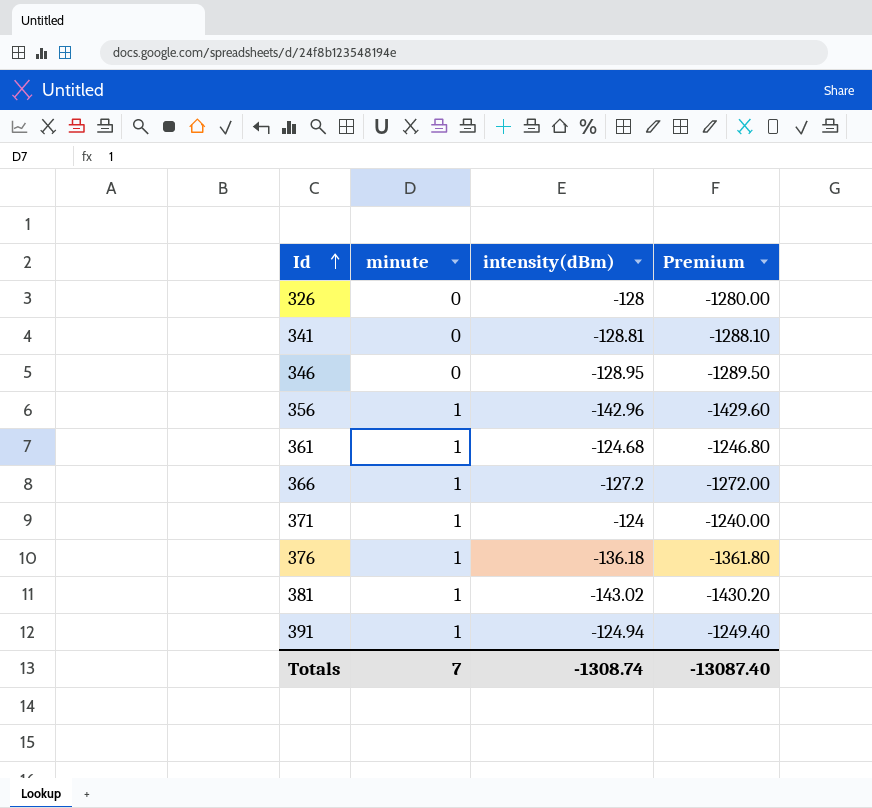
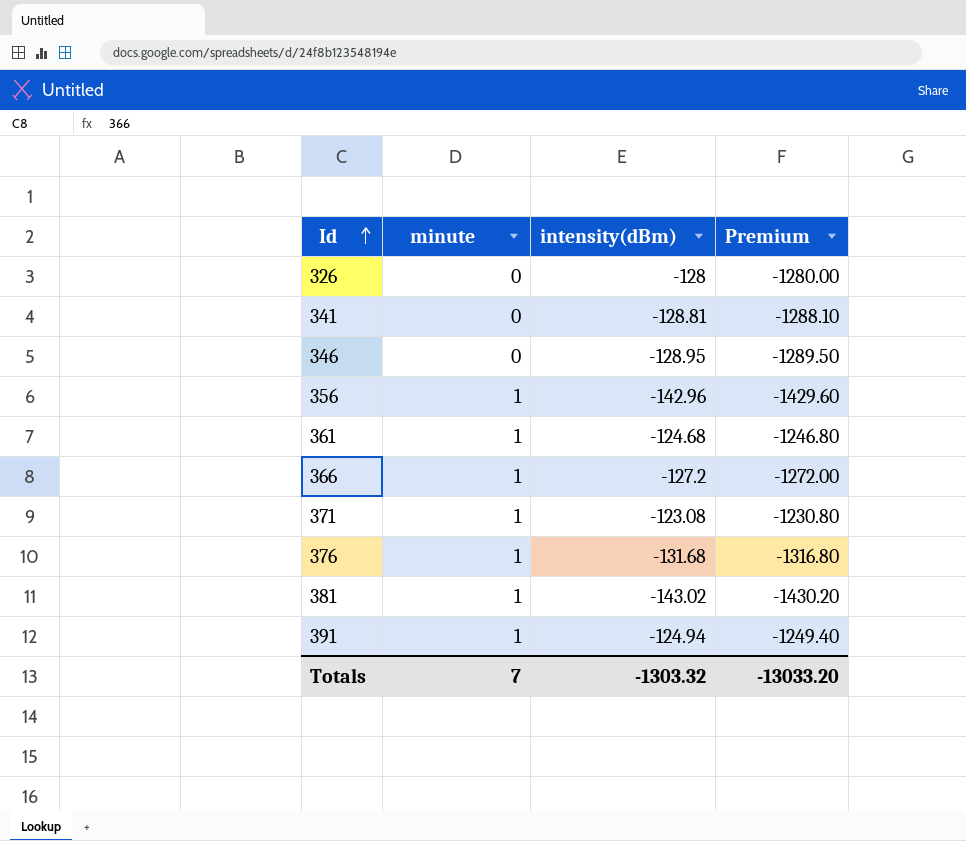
371 | intensity(dBm): -124 -> -123.08
371 | Premium: -1240.00 -> -1230.80
376 | intensity(dBm): -136.18 -> -131.68
376 | Premium: -1361.80 -> -1316.80
Totals | intensity(dBm): -1308.74 -> -1303.32
Totals | Premium: -13087.40 -> -13033.20

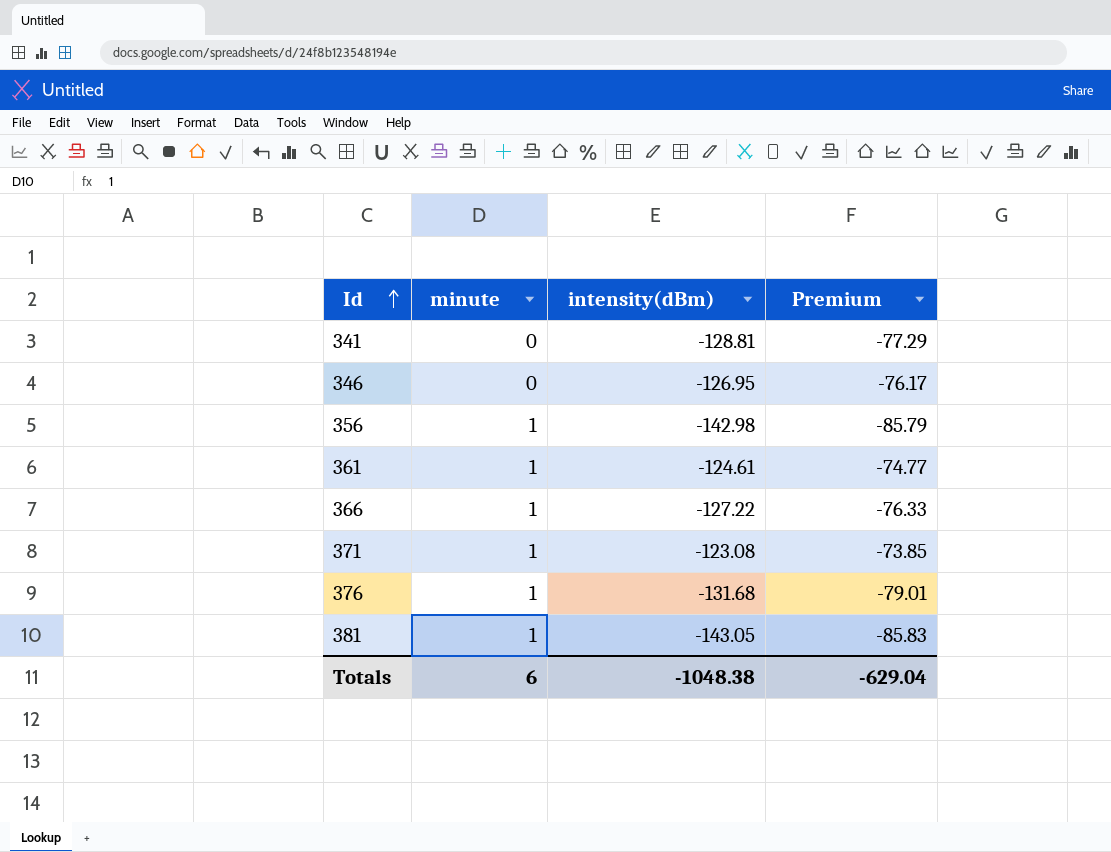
column Premium | formula: [intensity(dBm)] * 10 -> [intensity(dBm)] * 0.6
row 326: 0 | -128 | -1280.00 -> none
row 391: 1 | -124.94 | -1249.40 -> none
346 | intensity(dBm): -128.95 -> -126.95
356 | intensity(dBm): -142.96 -> -142.98
361 | intensity(dBm): -124.68 -> -124.61
366 | intensity(dBm): -127.2 -> -127.22
381 | intensity(dBm): -143.02 -> -143.05
Totals | minute: 7 -> 6
Totals | intensity(dBm): -1303.32 -> -1048.38
Totals | Premium: -13033.20 -> -629.04

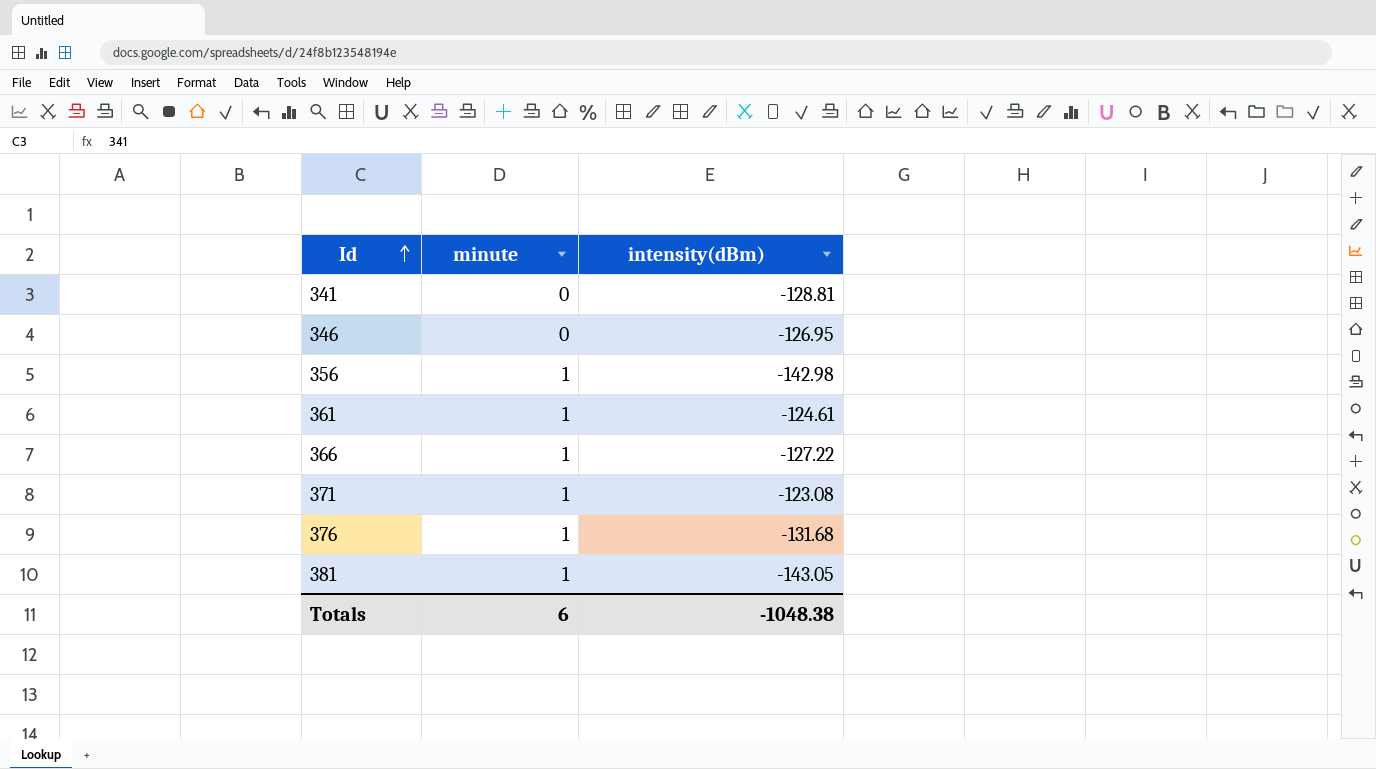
column Premium | formula: [intensity(dBm)] * 0.6 -> none

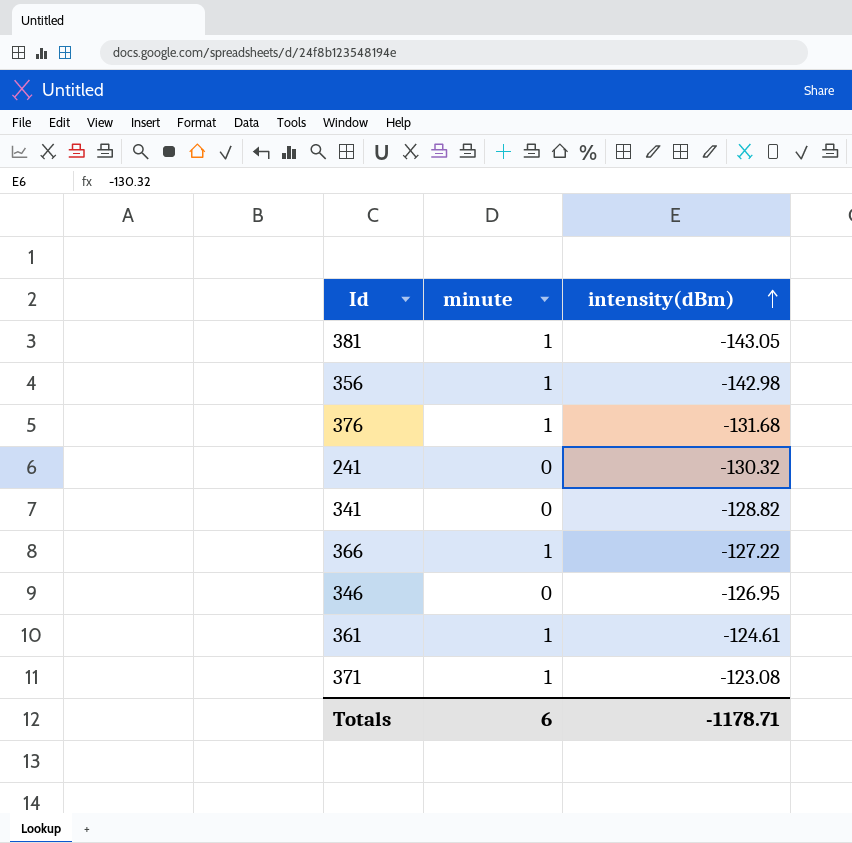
row order: Id ascending -> intensity(dBm) ascending
row 241: none -> 0 | -130.32
341 | intensity(dBm): -128.81 -> -128.82
Totals | intensity(dBm): -1048.38 -> -1178.71

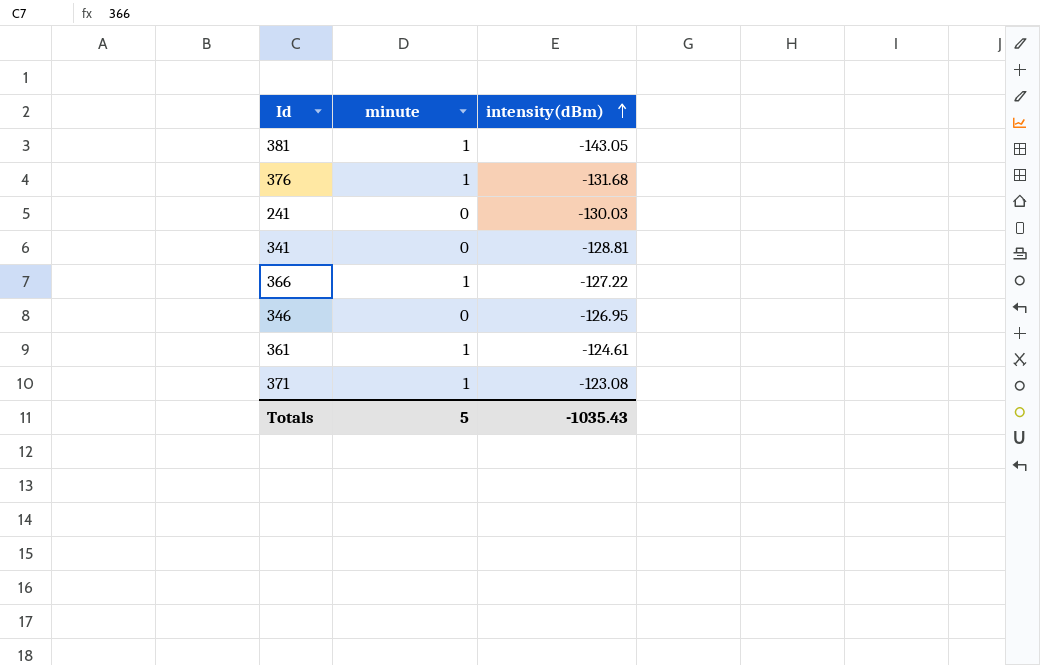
row 356: 1 | -142.98 -> none
241 | intensity(dBm): -130.32 -> -130.03
341 | intensity(dBm): -128.82 -> -128.81
Totals | minute: 6 -> 5
Totals | intensity(dBm): -1178.71 -> -1035.43

